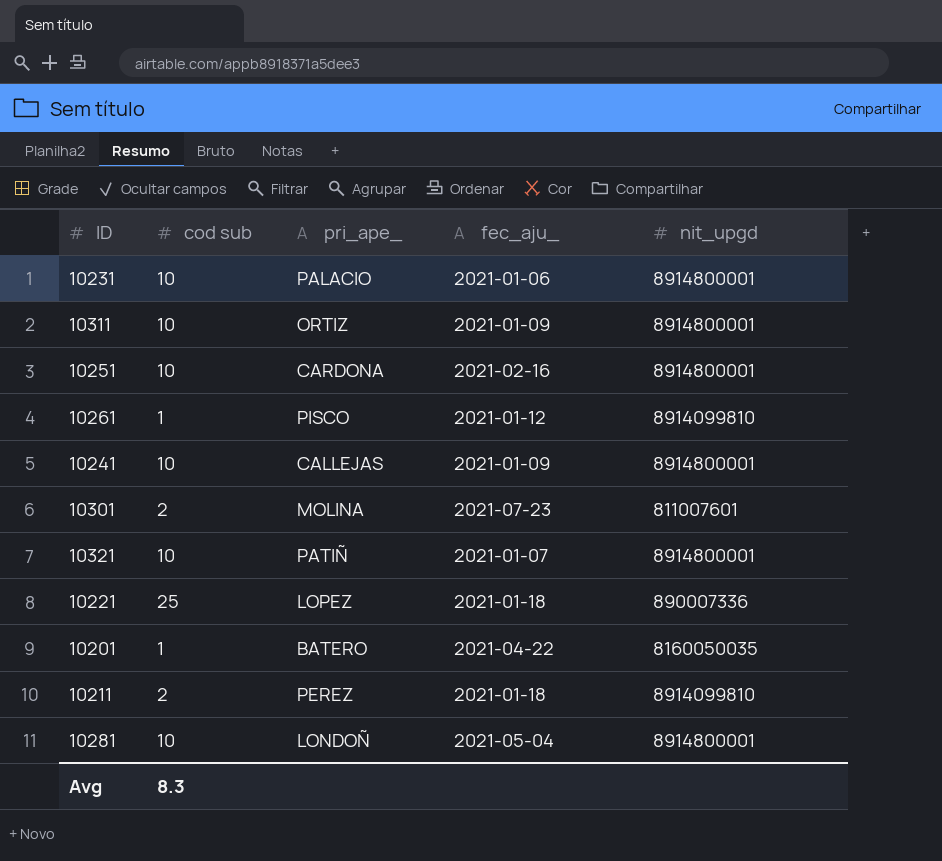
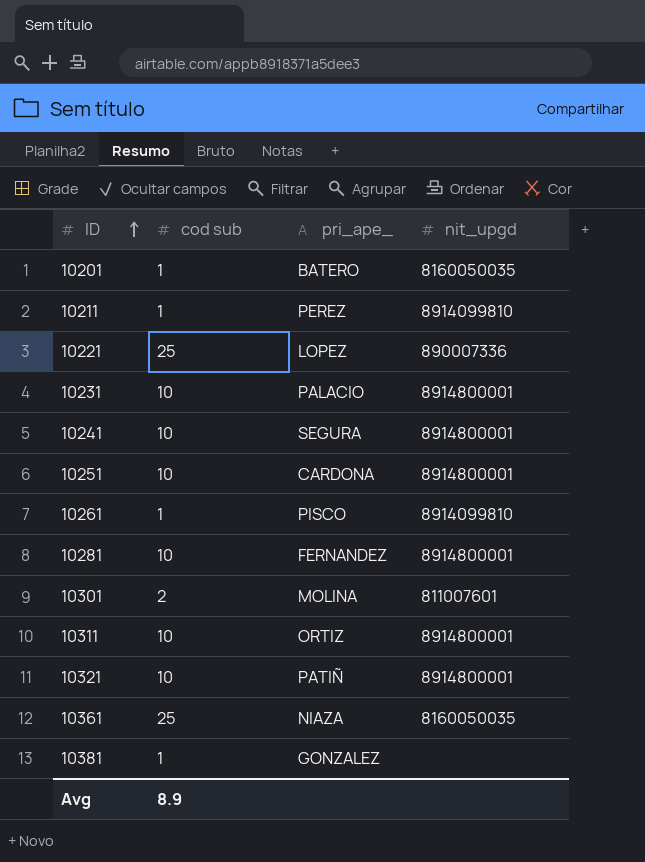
row order: none -> ID ascending
column fec_aju_ | position: 4 -> none
10211 | cod sub: 2 -> 1
10241 | pri_ape_: CALLEJAS -> SEGURA
10281 | pri_ape_: LONDOÑ -> FERNANDEZ
row 10361: none -> 25 | NIAZA | 8160050035
row 10381: none -> 1 | GONZALEZ | none
Avg | cod sub: 8.3 -> 8.9

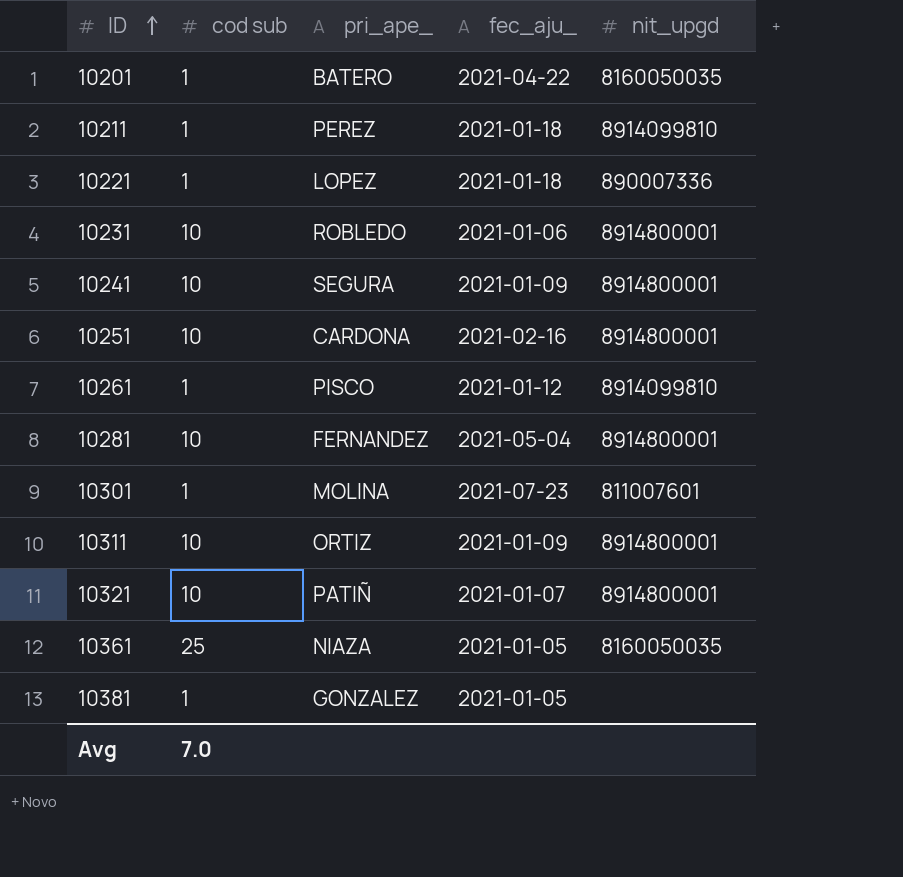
column fec_aju_ | position: none -> 4
10221 | cod sub: 25 -> 1
10231 | pri_ape_: PALACIO -> ROBLEDO
10301 | cod sub: 2 -> 1
Avg | cod sub: 8.9 -> 7.0

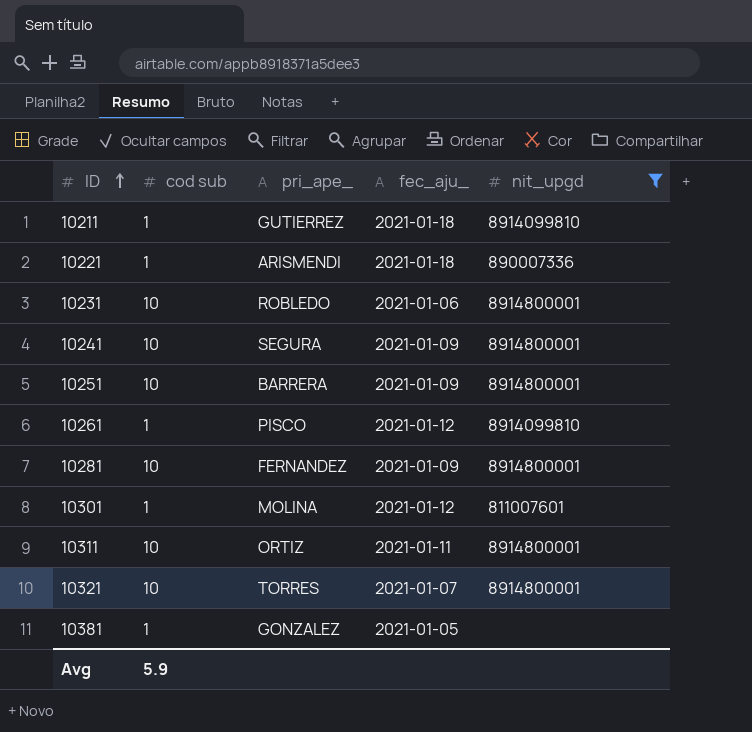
filter: none -> nit_upgd != 8160050035
10211 | pri_ape_: PEREZ -> GUTIERREZ
10221 | pri_ape_: LOPEZ -> ARISMENDI
10251 | pri_ape_: CARDONA -> BARRERA
10251 | fec_aju_: 2021-02-16 -> 2021-01-09
10281 | fec_aju_: 2021-05-04 -> 2021-01-09
10301 | fec_aju_: 2021-07-23 -> 2021-01-12
10311 | fec_aju_: 2021-01-09 -> 2021-01-11
10321 | pri_ape_: PATIÑ -> TORRES
Avg | cod sub: 7.0 -> 5.9

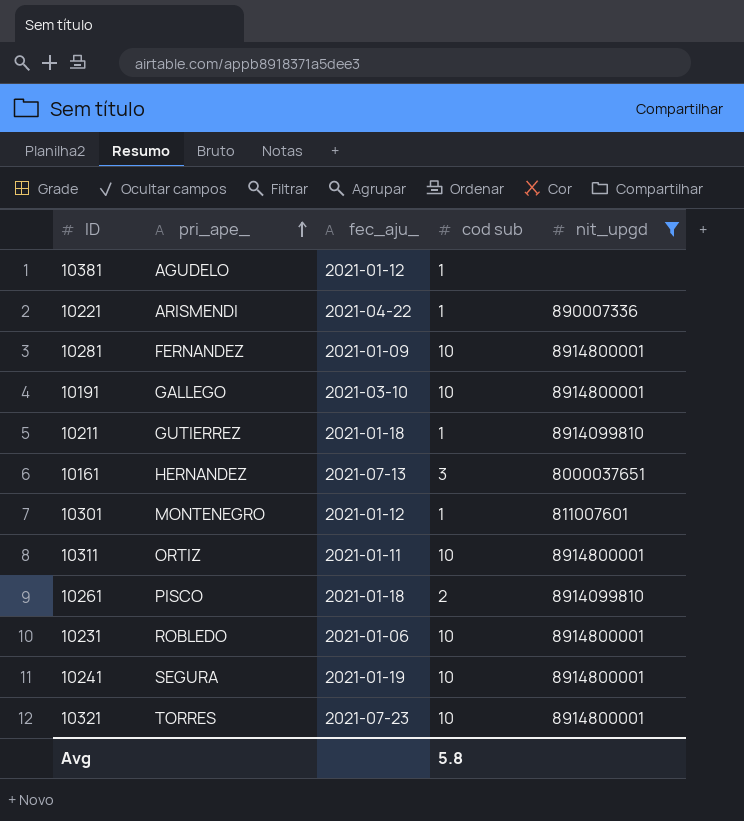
row order: ID ascending -> pri_ape_ ascending
column cod sub | position: 2 -> 4
row 10251: 10 | BARRERA | 2021-01-09 | 8914800001 -> none
10381 | pri_ape_: GONZALEZ -> AGUDELO
10381 | fec_aju_: 2021-01-05 -> 2021-01-12
10221 | fec_aju_: 2021-01-18 -> 2021-04-22
row 10191: none -> GALLEGO | 2021-03-10 | 10 | 8914800001
row 10161: none -> HERNANDEZ | 2021-07-13 | 3 | 8000037651
10301 | pri_ape_: MOLINA -> MONTENEGRO
10261 | fec_aju_: 2021-01-12 -> 2021-01-18
10261 | cod sub: 1 -> 2
10241 | fec_aju_: 2021-01-09 -> 2021-01-19
10321 | fec_aju_: 2021-01-07 -> 2021-07-23
Avg | cod sub: 5.9 -> 5.8

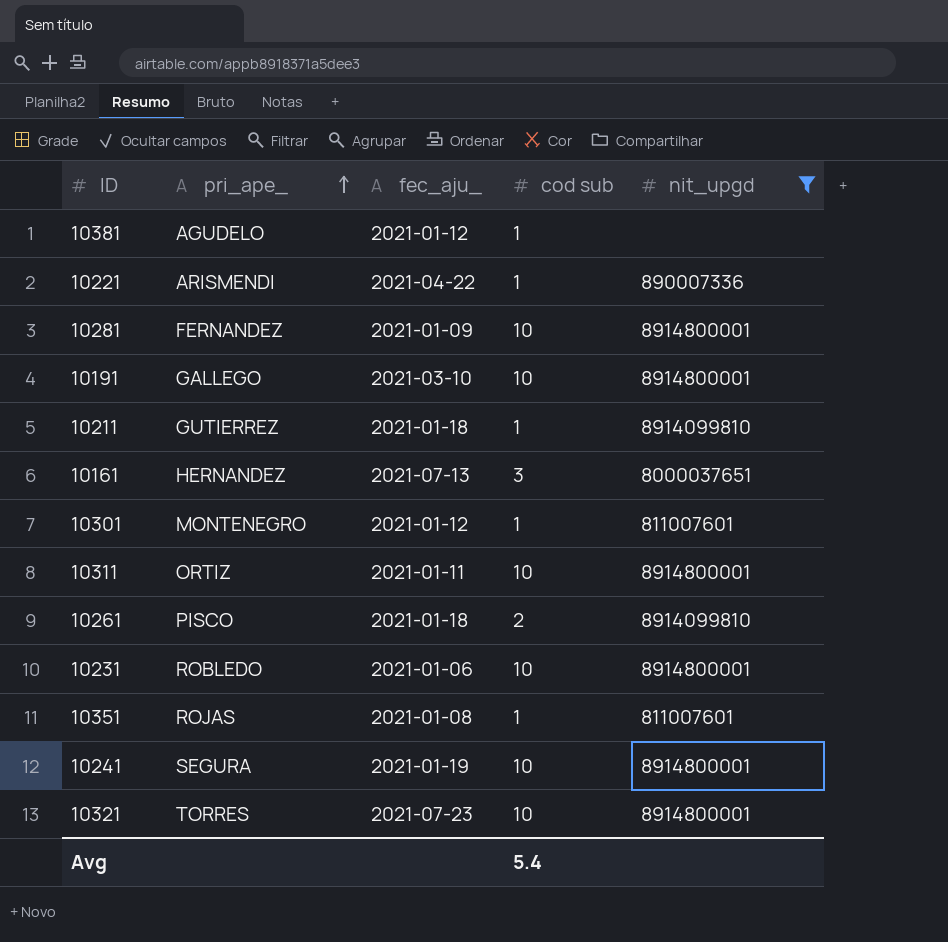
row 10351: none -> ROJAS | 2021-01-08 | 1 | 811007601
Avg | cod sub: 5.8 -> 5.4

